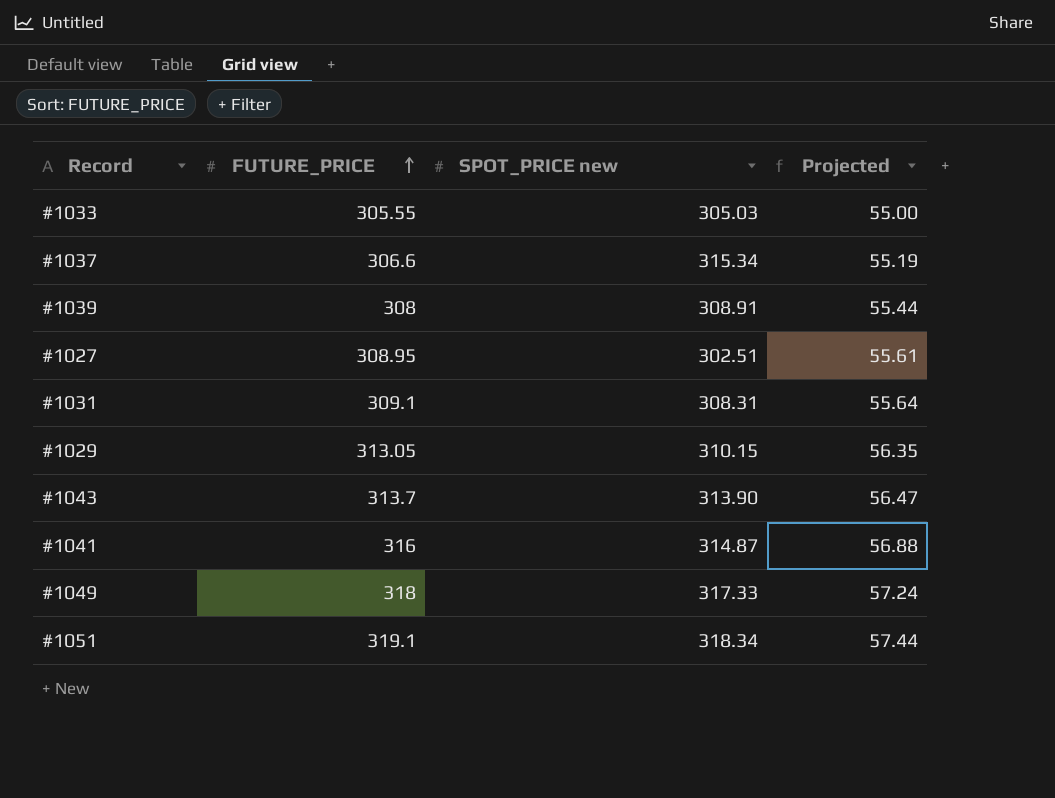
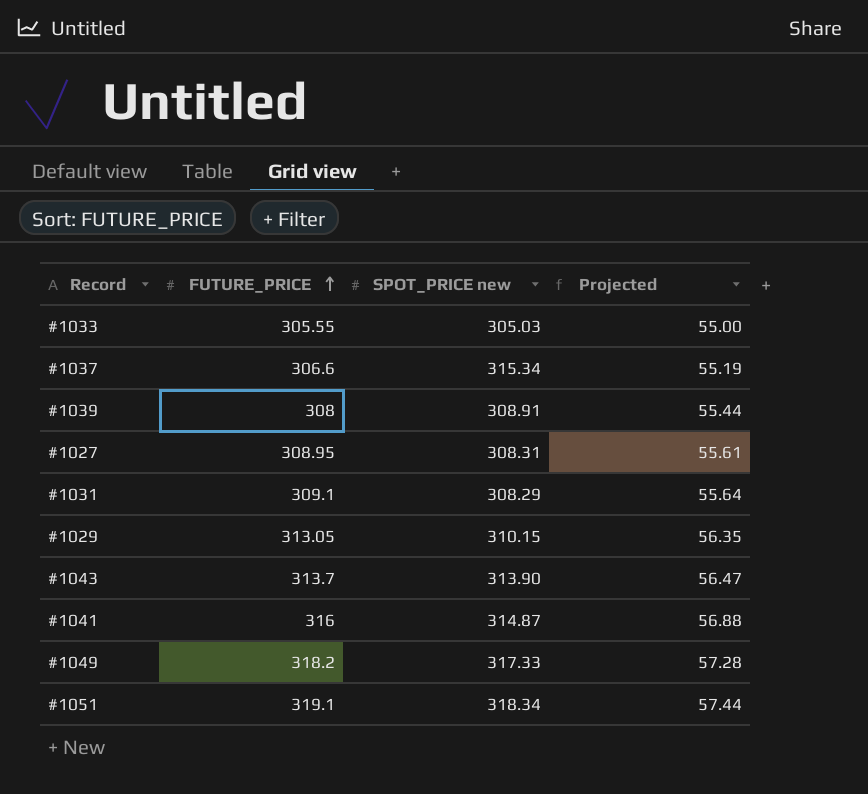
#1027 | SPOT_PRICE new: 302.51 -> 308.31
#1031 | SPOT_PRICE new: 308.31 -> 308.29
#1049 | FUTURE_PRICE: 318 -> 318.2
#1049 | Projected: 57.24 -> 57.28

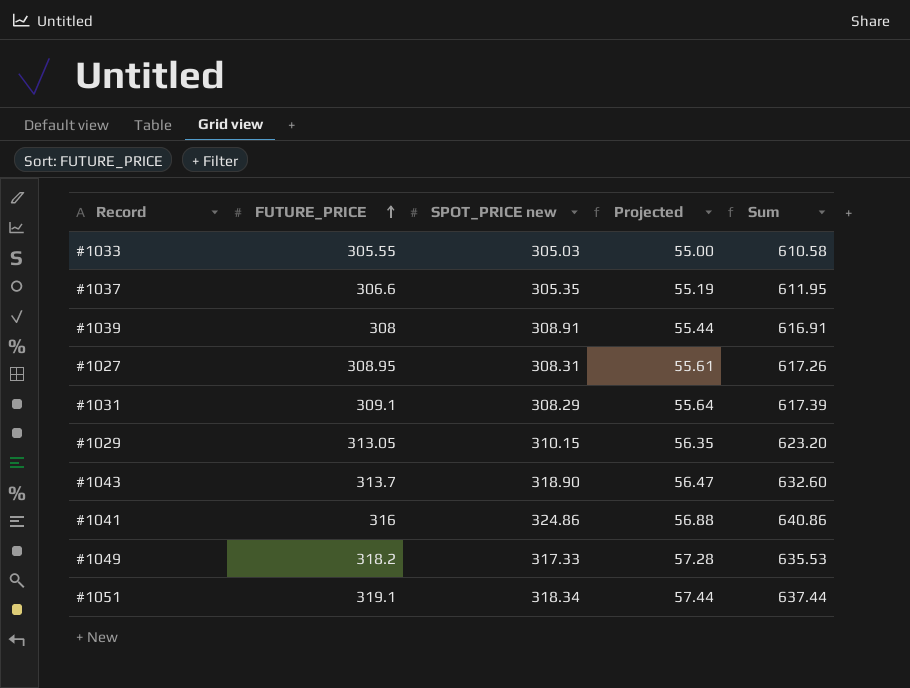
column Sum | formula: none -> [FUTURE_PRICE] + [SPOT_PRICE new]
#1037 | SPOT_PRICE new: 315.34 -> 305.35
#1043 | SPOT_PRICE new: 313.90 -> 318.90
#1041 | SPOT_PRICE new: 314.87 -> 324.86

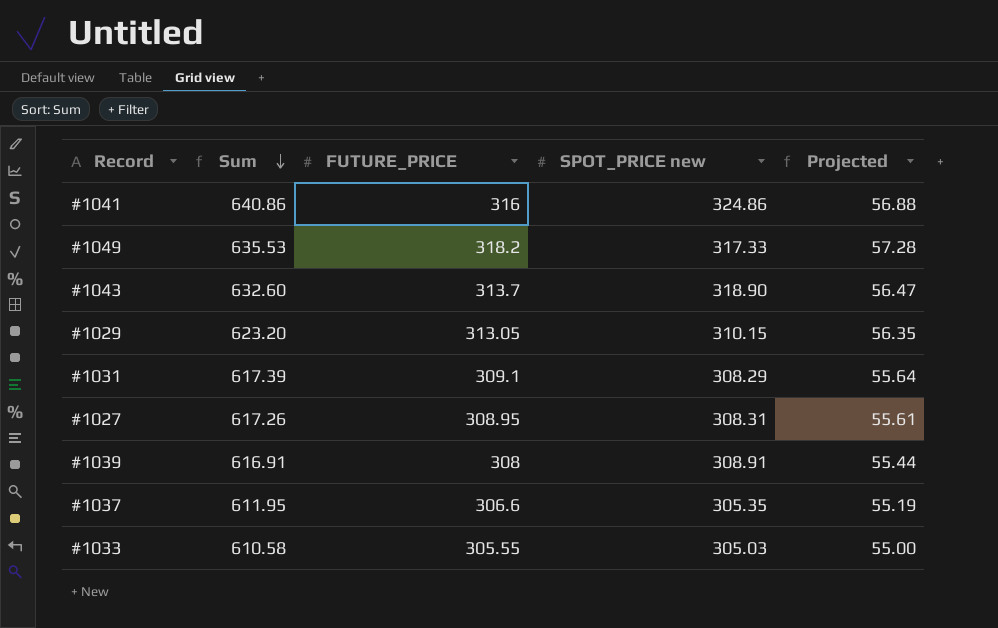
row order: FUTURE_PRICE ascending -> Sum descending
column Sum | position: 5 -> 2
row #1051: 319.1 | 318.34 | 57.44 | 637.44 -> none

